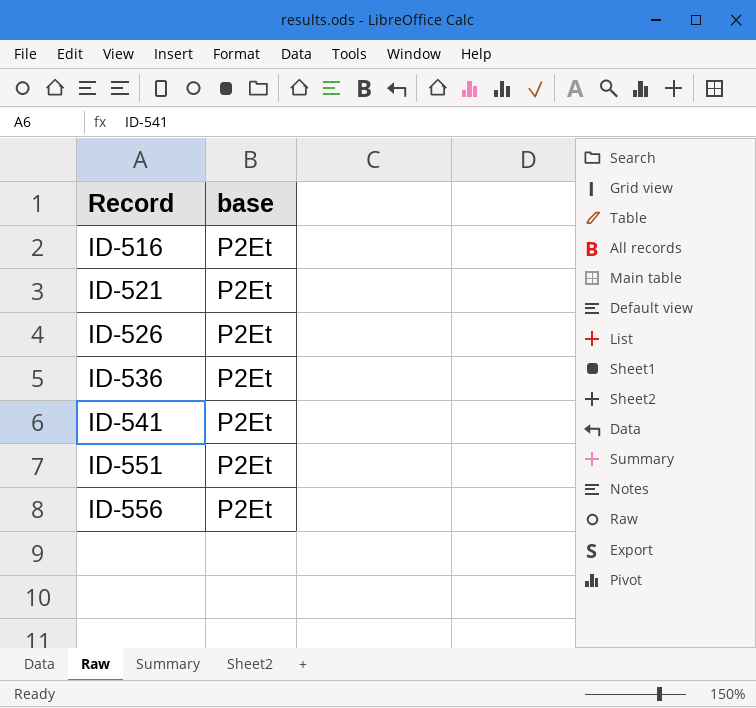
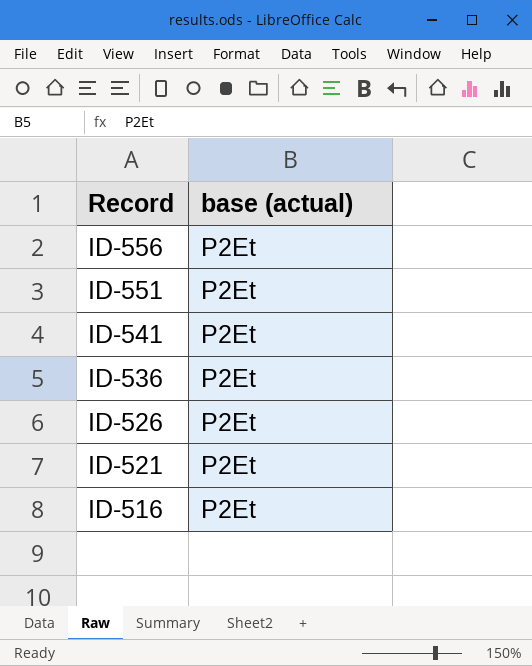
row order: Record ascending -> Record descending
column name: base -> base (actual)

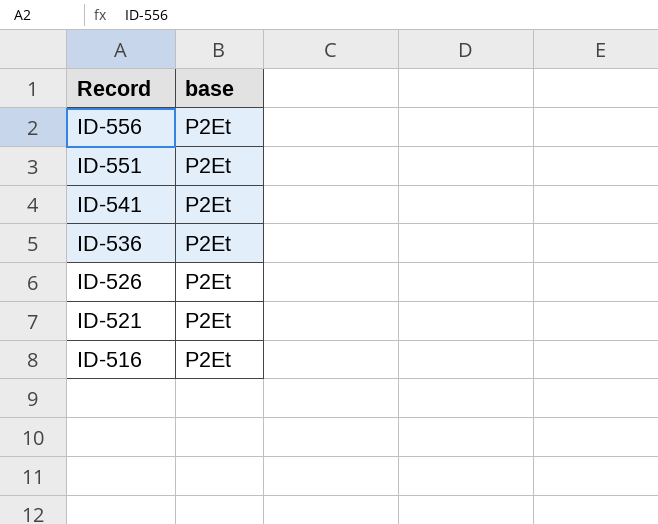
column name: base (actual) -> base

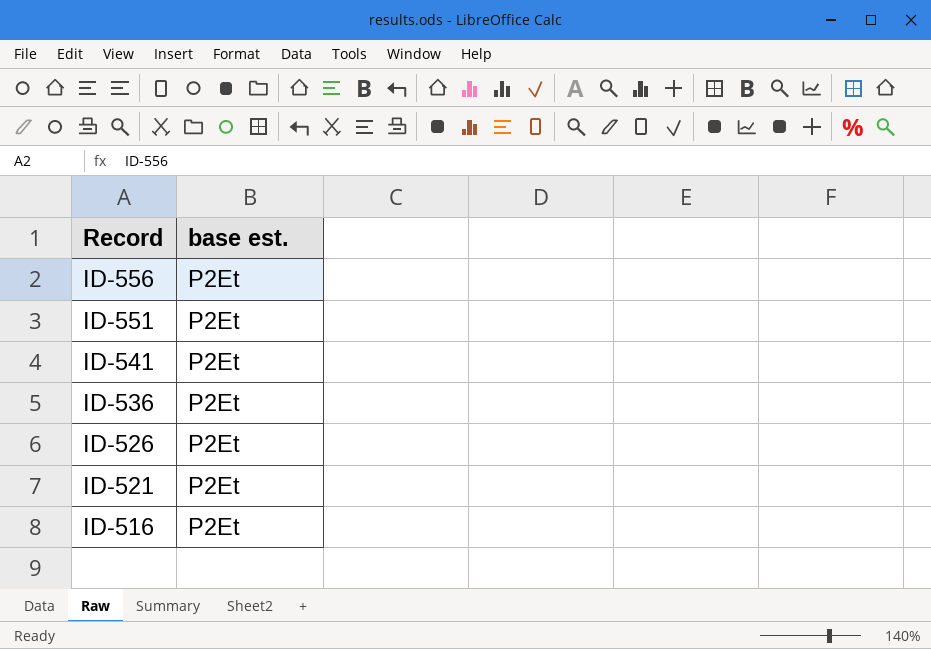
column name: base -> base est.

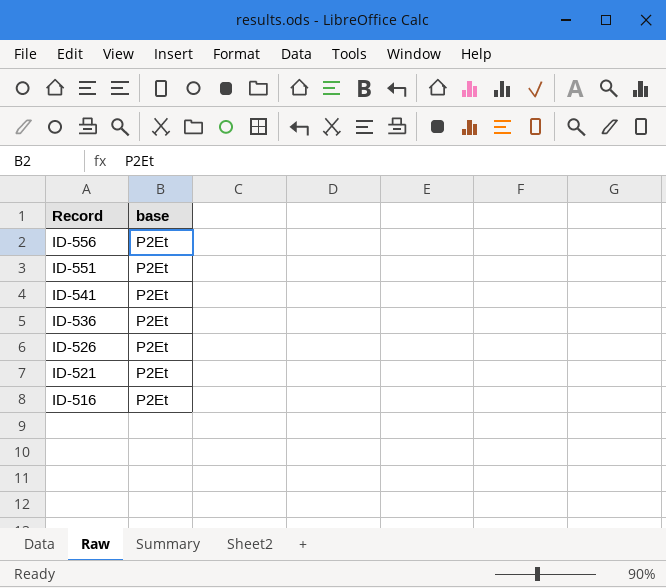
column name: base est. -> base

